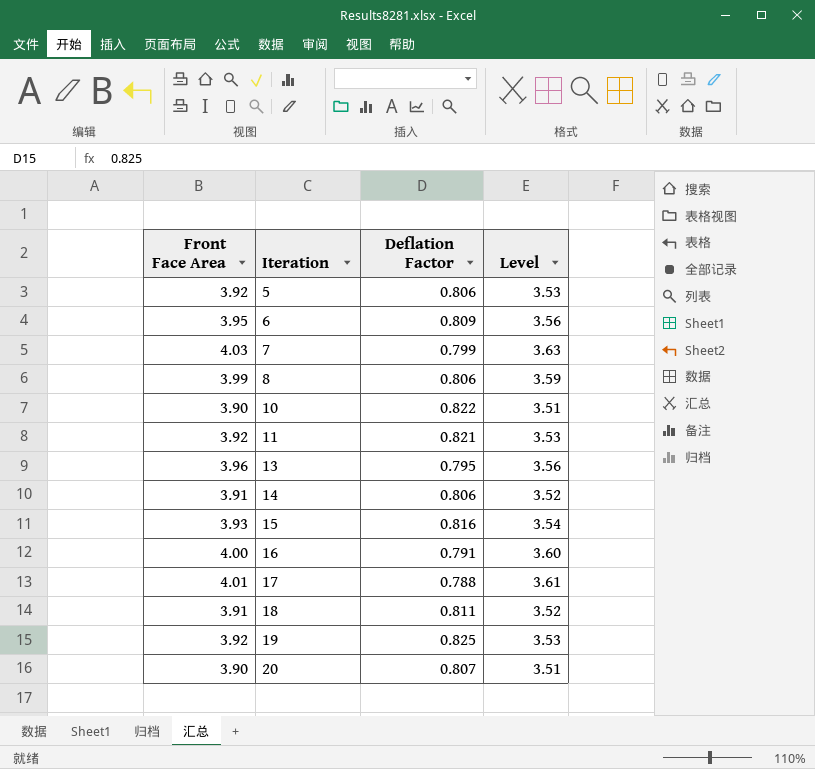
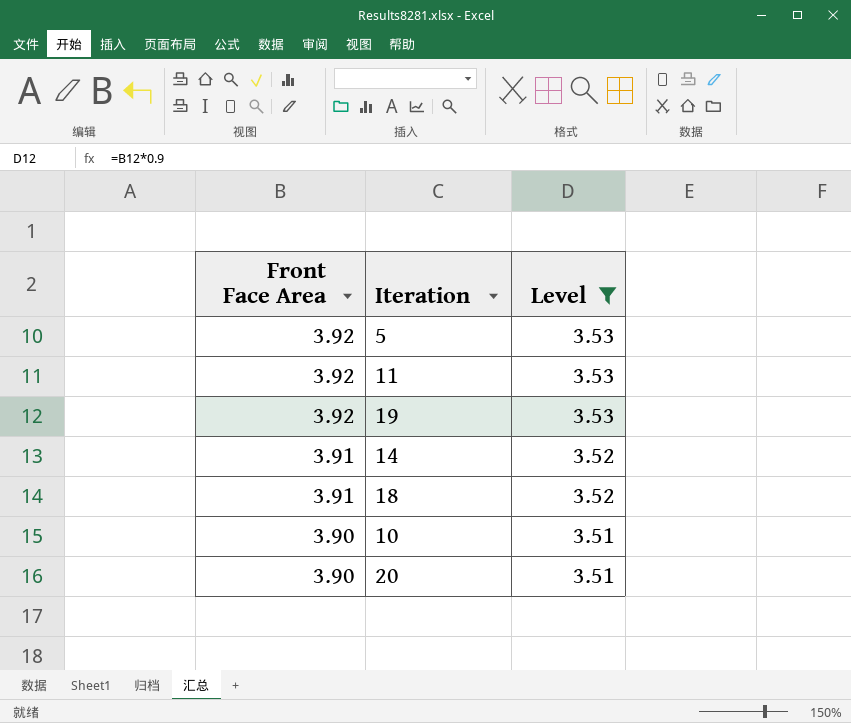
filter: none -> Level <= 3.53
row order: Iteration ascending -> Front Face Area descending
column Deflation Factor | position: 3 -> none

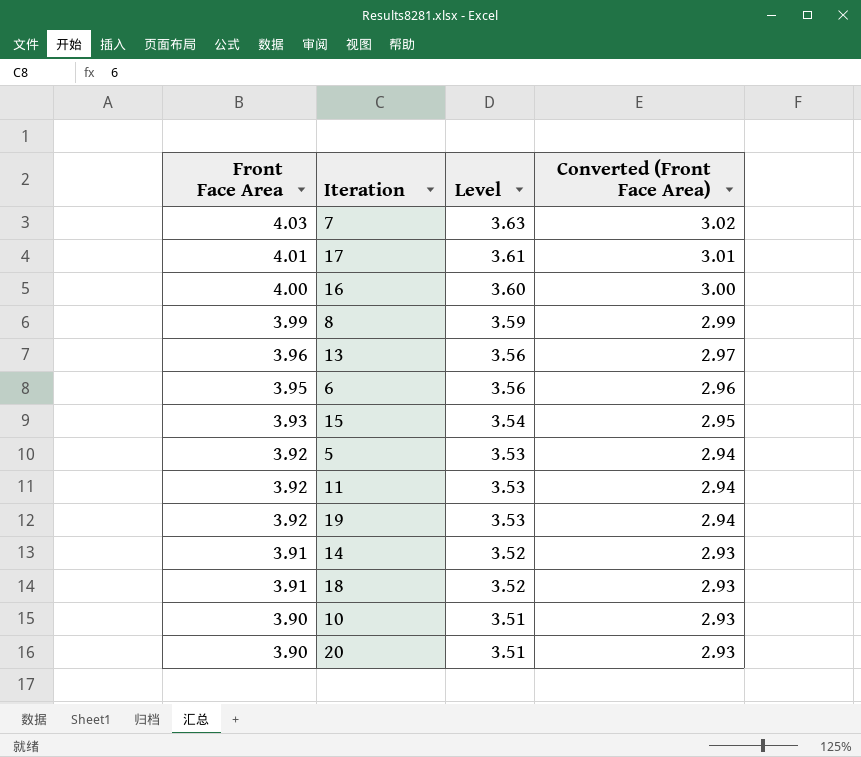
filter: Level <= 3.53 -> none
column Converted (Front Face Area) | formula: none -> [Front Face Area] * 0.75

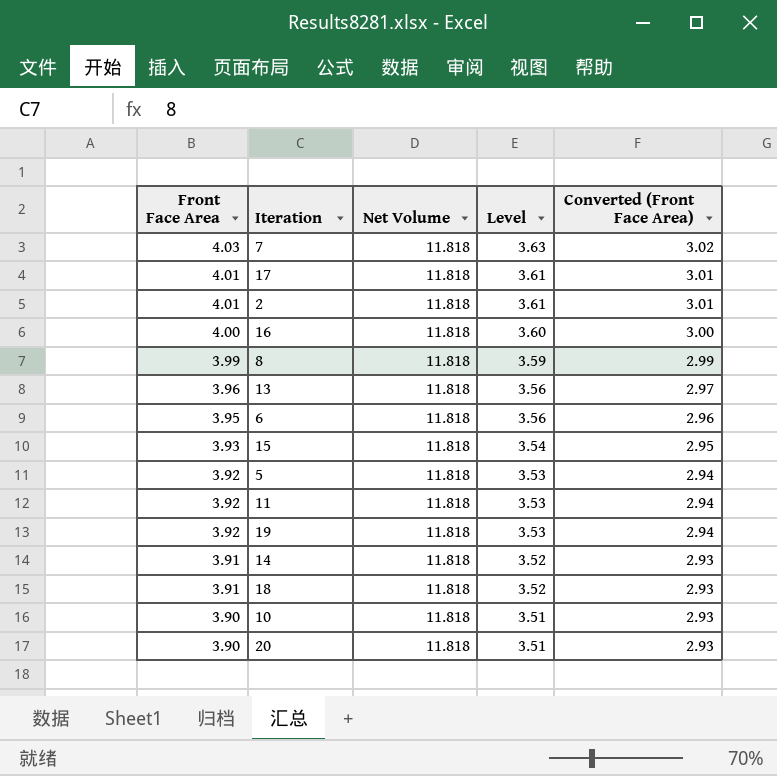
column Net Volume | position: none -> 3
row 2: none -> 4.01 | 11.818 | 3.61 | 3.01

